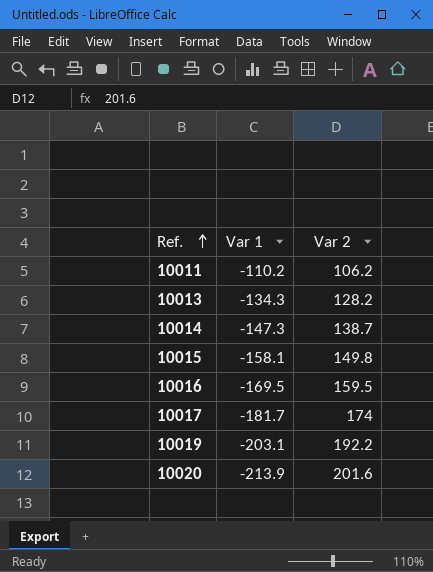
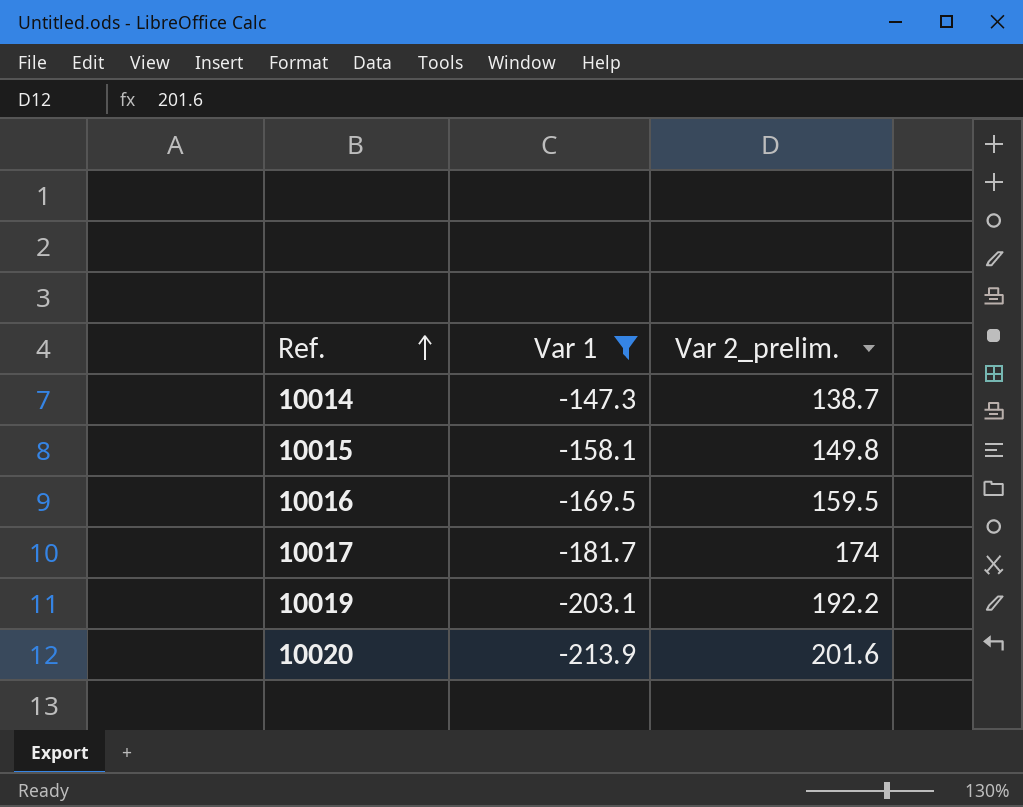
filter: none -> Var 1 <= -147.3
column name: Var 2 -> Var 2_prelim.

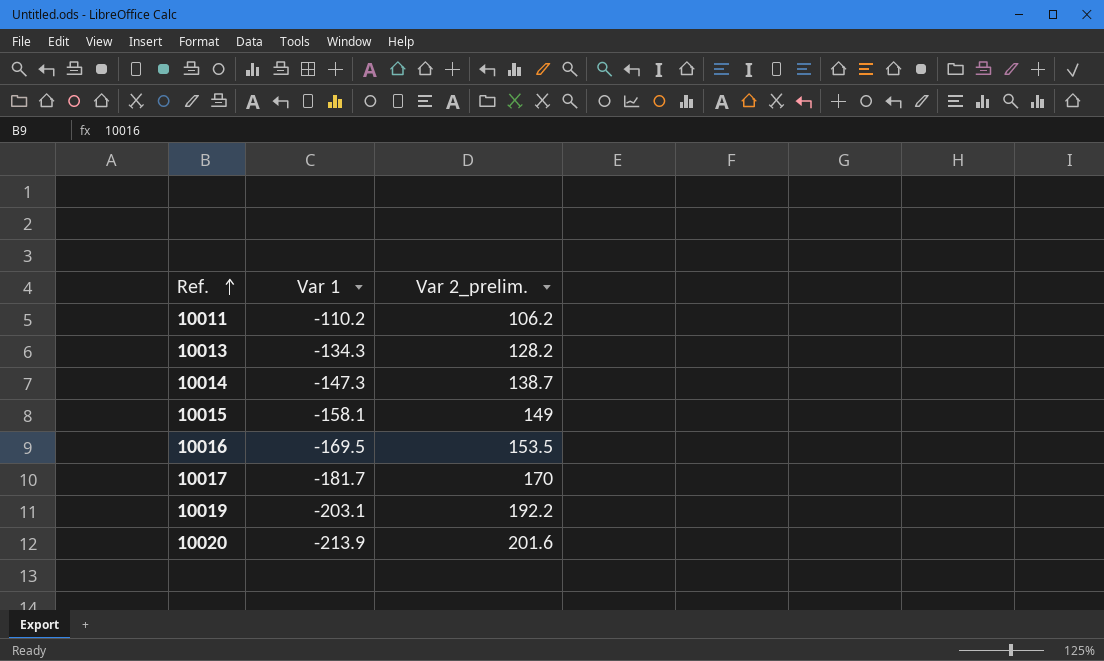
filter: Var 1 <= -147.3 -> none
10015 | Var 2_prelim.: 149.8 -> 149
10016 | Var 2_prelim.: 159.5 -> 153.5
10017 | Var 2_prelim.: 174 -> 170

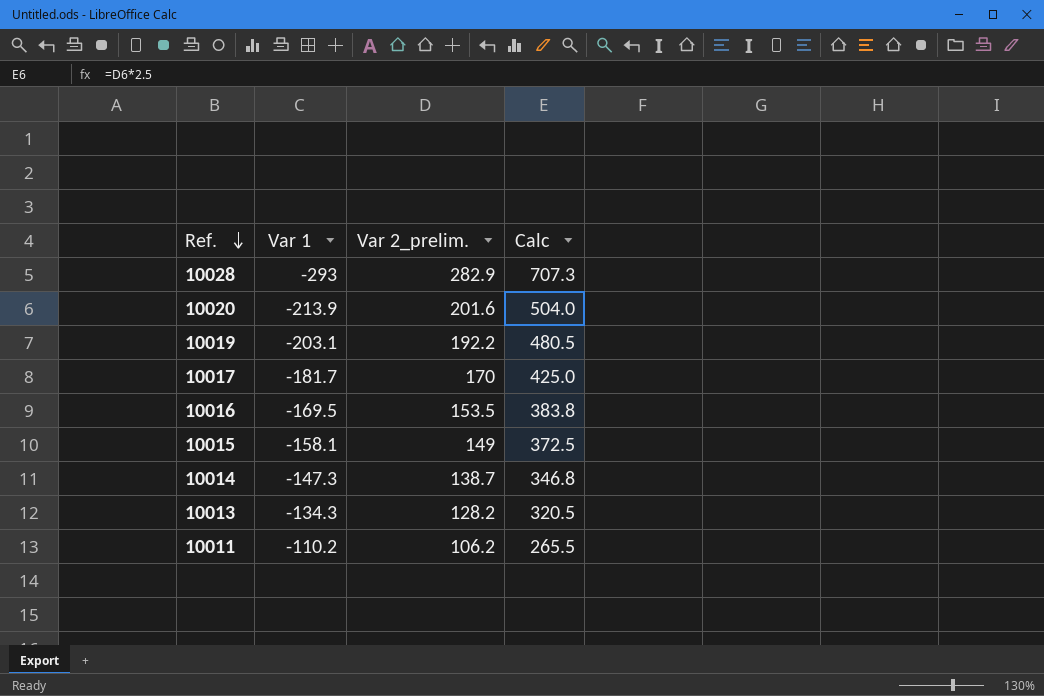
row order: Ref. ascending -> Ref. descending
column Calc | formula: none -> [Var 2_prelim.] * 2.5
row 10028: none -> -293 | 282.9 | 707.3

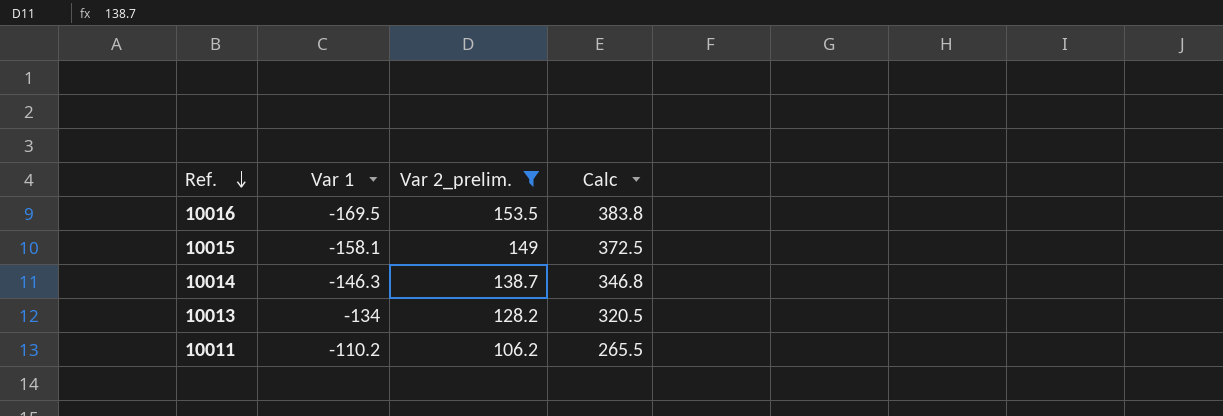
filter: none -> Var 2_prelim. <= 153.5
10014 | Var 1: -147.3 -> -146.3
10013 | Var 1: -134.3 -> -134

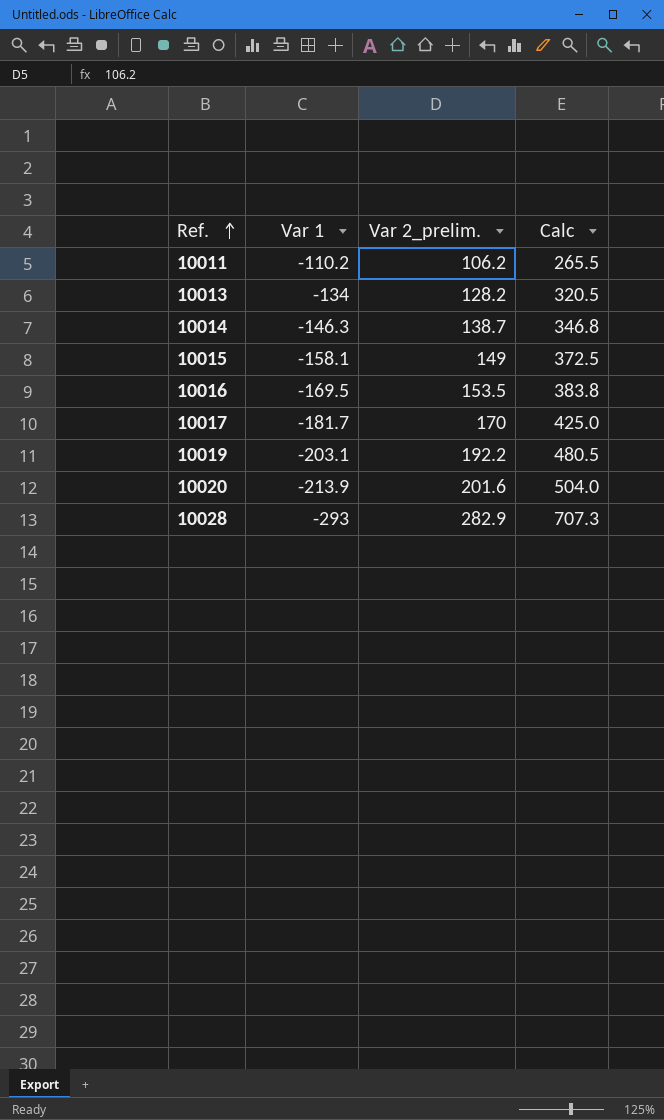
filter: Var 2_prelim. <= 153.5 -> none
row order: Ref. descending -> Ref. ascending

